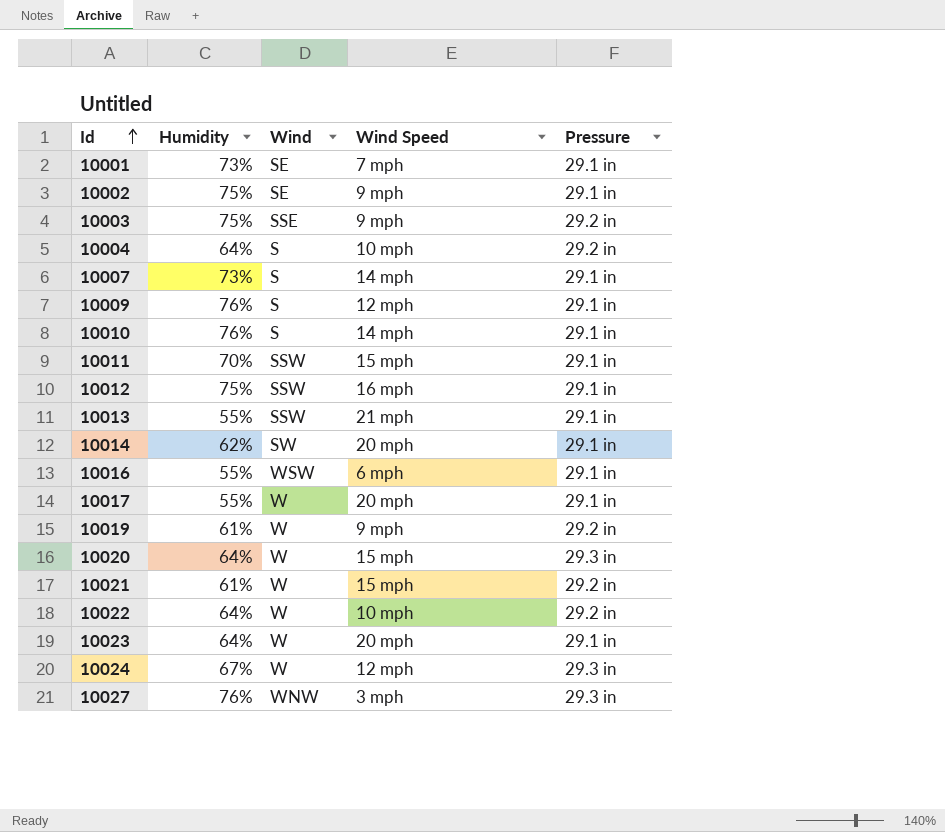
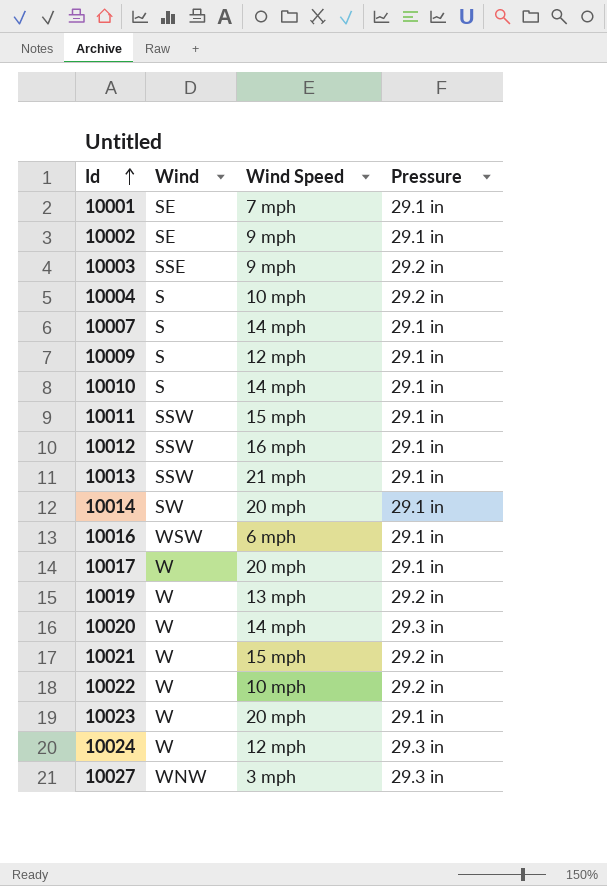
column Humidity | position: 2 -> none
10019 | Wind Speed: 9 mph -> 13 mph
10020 | Wind Speed: 15 mph -> 14 mph

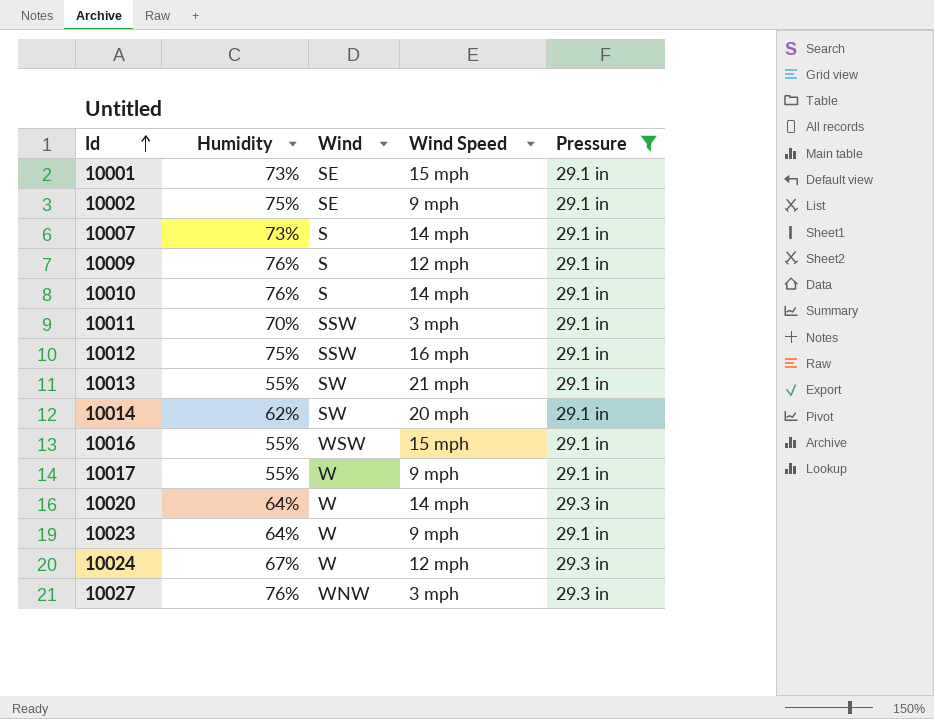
filter: none -> Pressure != 29.2 in
column Humidity | position: none -> 2
10001 | Wind Speed: 7 mph -> 15 mph
10011 | Wind Speed: 15 mph -> 3 mph
10013 | Wind: SSW -> SW
10016 | Wind Speed: 6 mph -> 15 mph
10017 | Wind Speed: 20 mph -> 9 mph
10023 | Wind Speed: 20 mph -> 9 mph

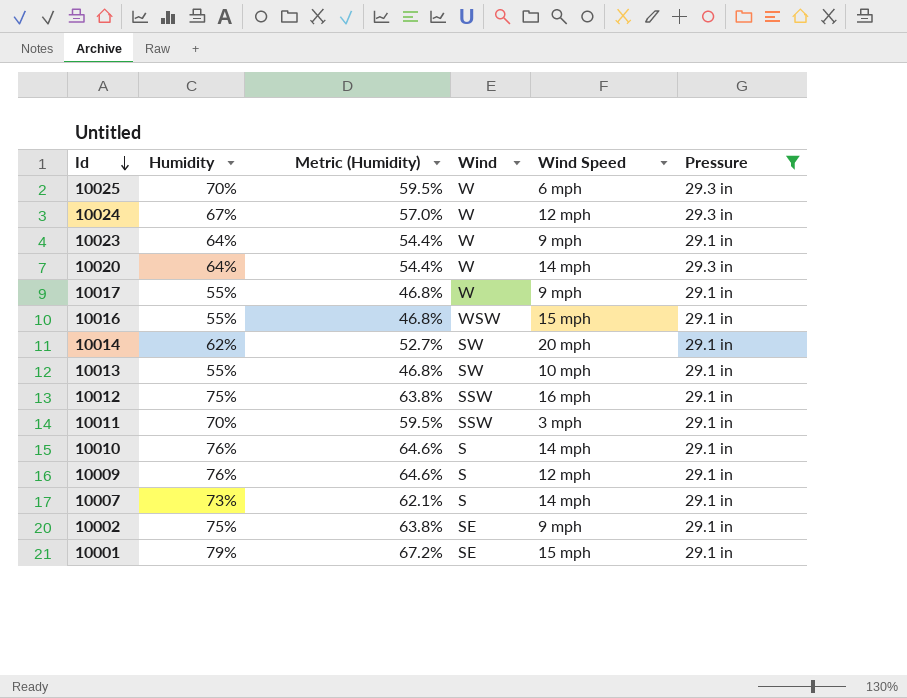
row order: Id ascending -> Id descending
column Metric (Humidity) | formula: none -> [Humidity] * 0.85
row 10027: 76% | WNW | 3 mph | 29.3 in -> none
row 10025: none -> 70% | 59.5% | W | 6 mph | 29.3 in
10013 | Wind Speed: 21 mph -> 10 mph
10001 | Humidity: 73% -> 79%

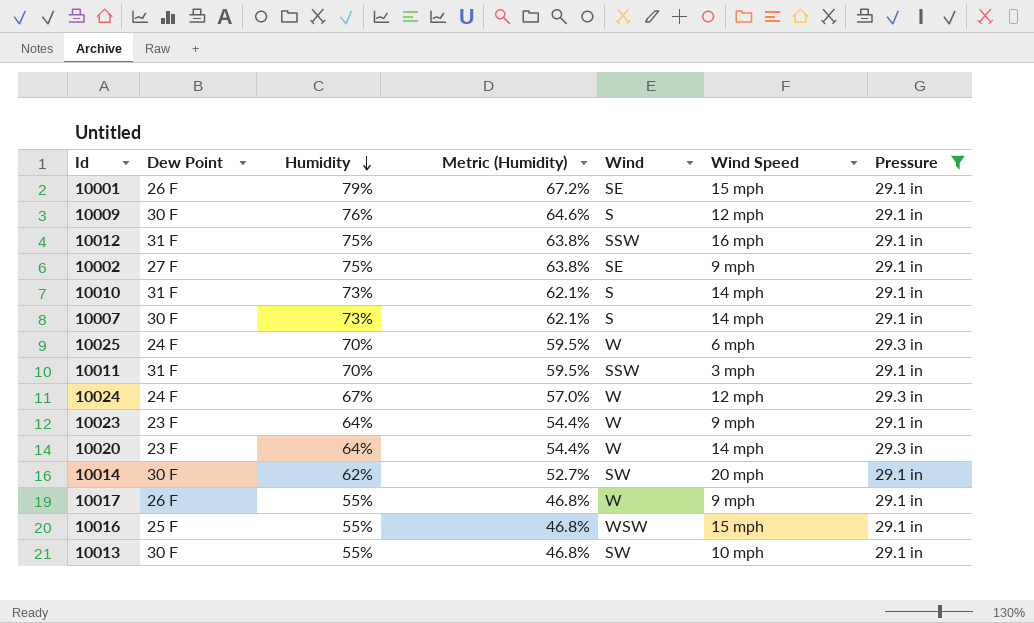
row order: Id descending -> Humidity descending
column Dew Point | position: none -> 2
10010 | Humidity: 76% -> 73%
10010 | Metric (Humidity): 64.6% -> 62.1%

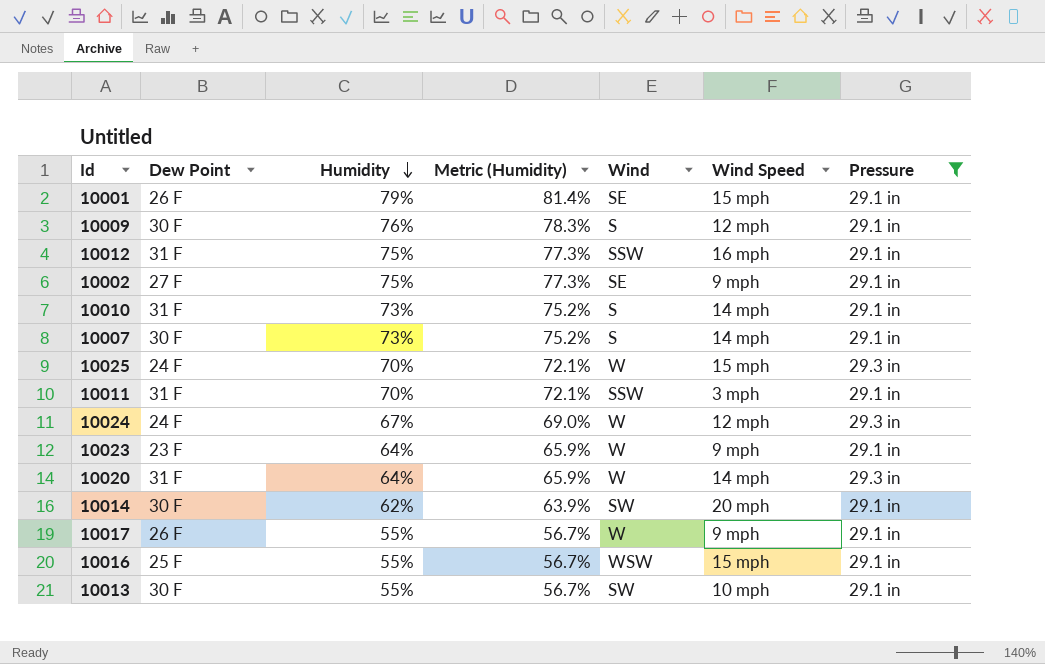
column Metric (Humidity) | formula: [Humidity] * 0.85 -> [Humidity] * 1.03
10025 | Wind Speed: 6 mph -> 15 mph
10020 | Dew Point: 23 F -> 31 F

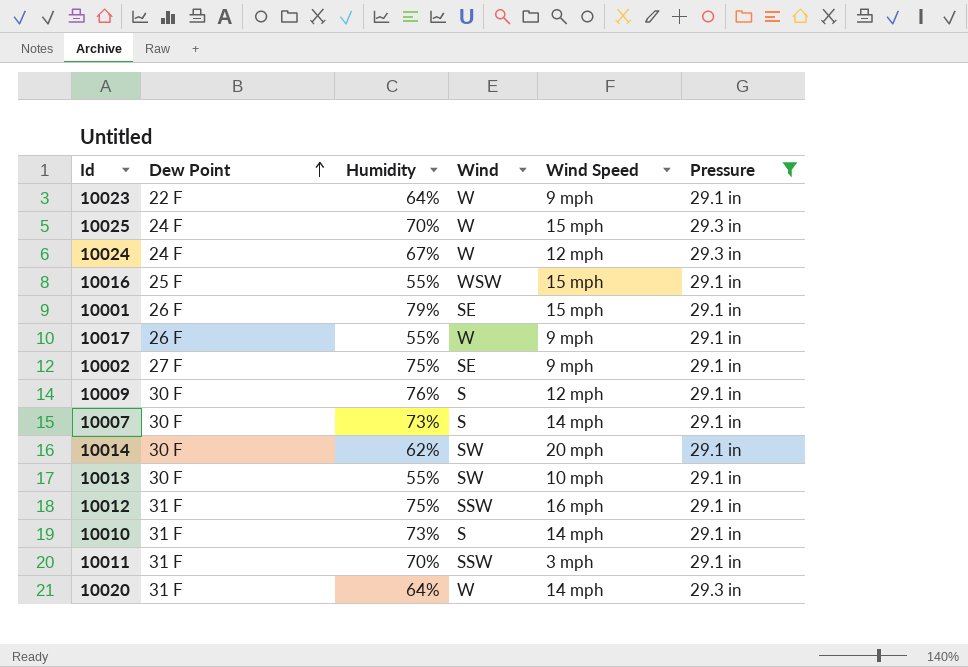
row order: Humidity descending -> Dew Point ascending
column Metric (Humidity) | formula: [Humidity] * 1.03 -> none
10023 | Dew Point: 23 F -> 22 F

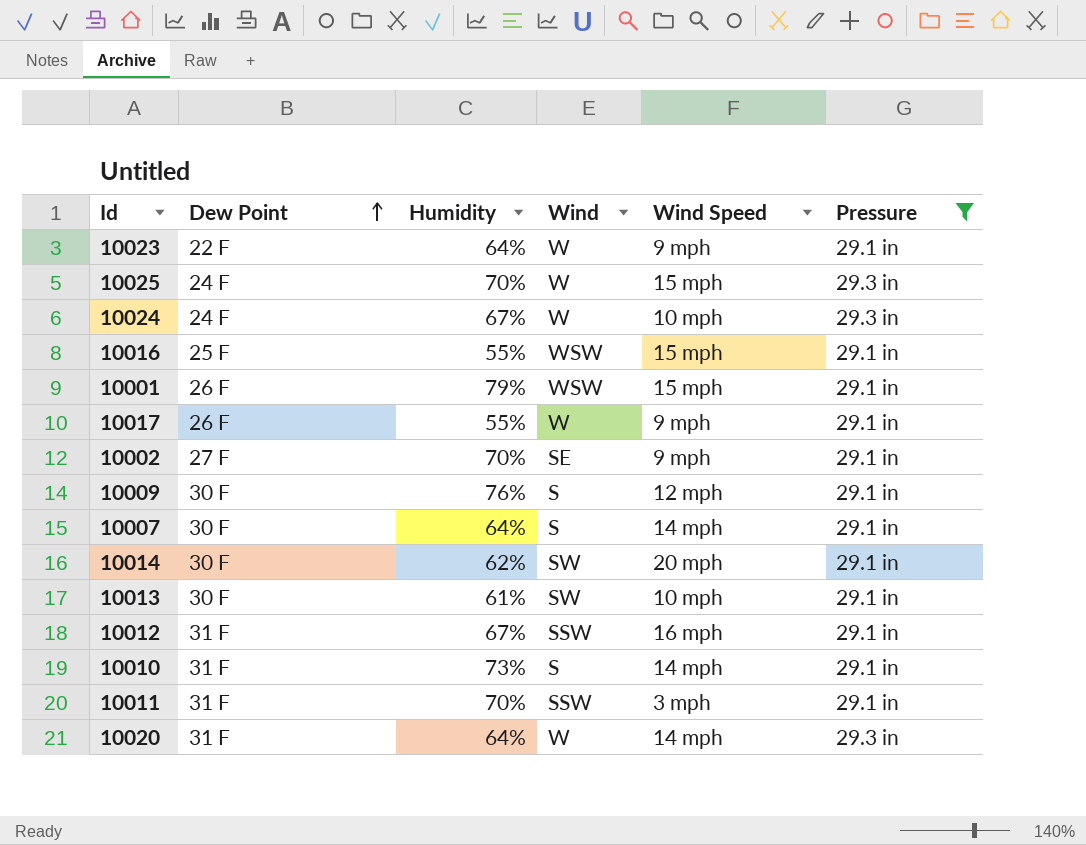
10024 | Wind Speed: 12 mph -> 10 mph
10001 | Wind: SE -> WSW
10002 | Humidity: 75% -> 70%
10007 | Humidity: 73% -> 64%
10013 | Humidity: 55% -> 61%
10012 | Humidity: 75% -> 67%

